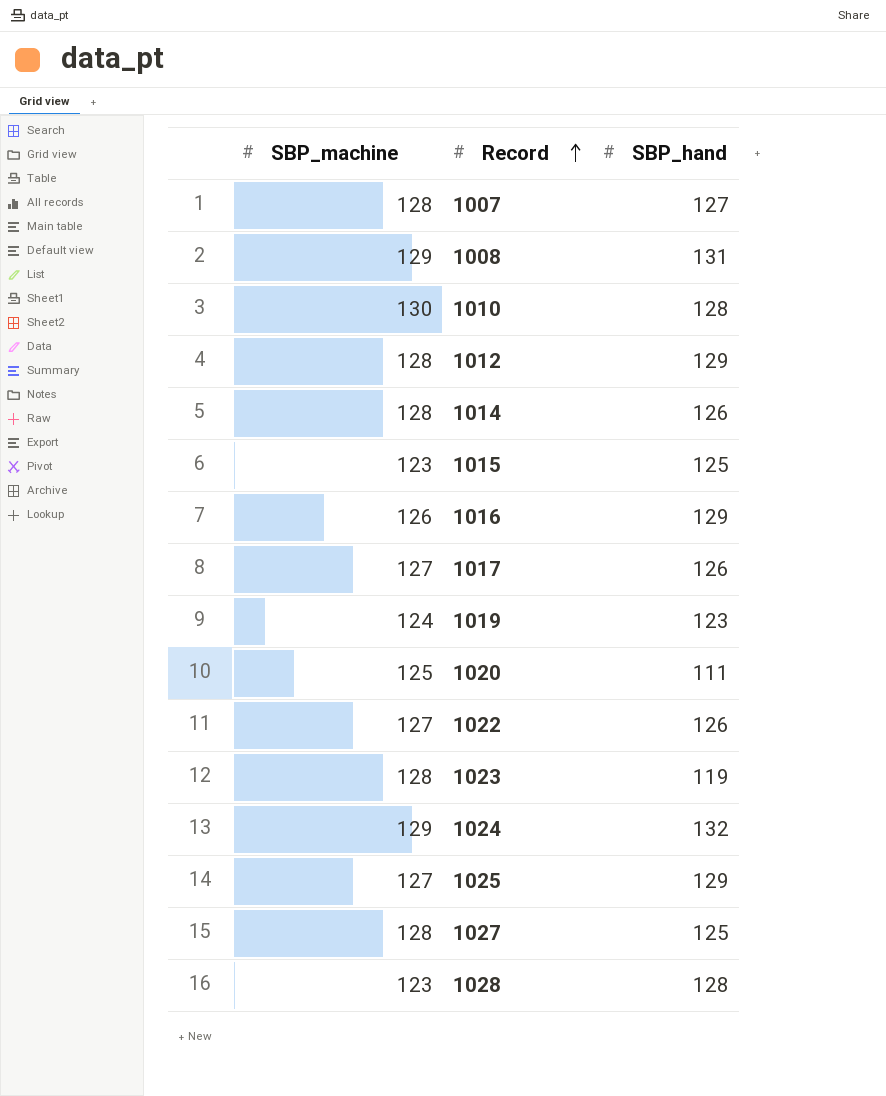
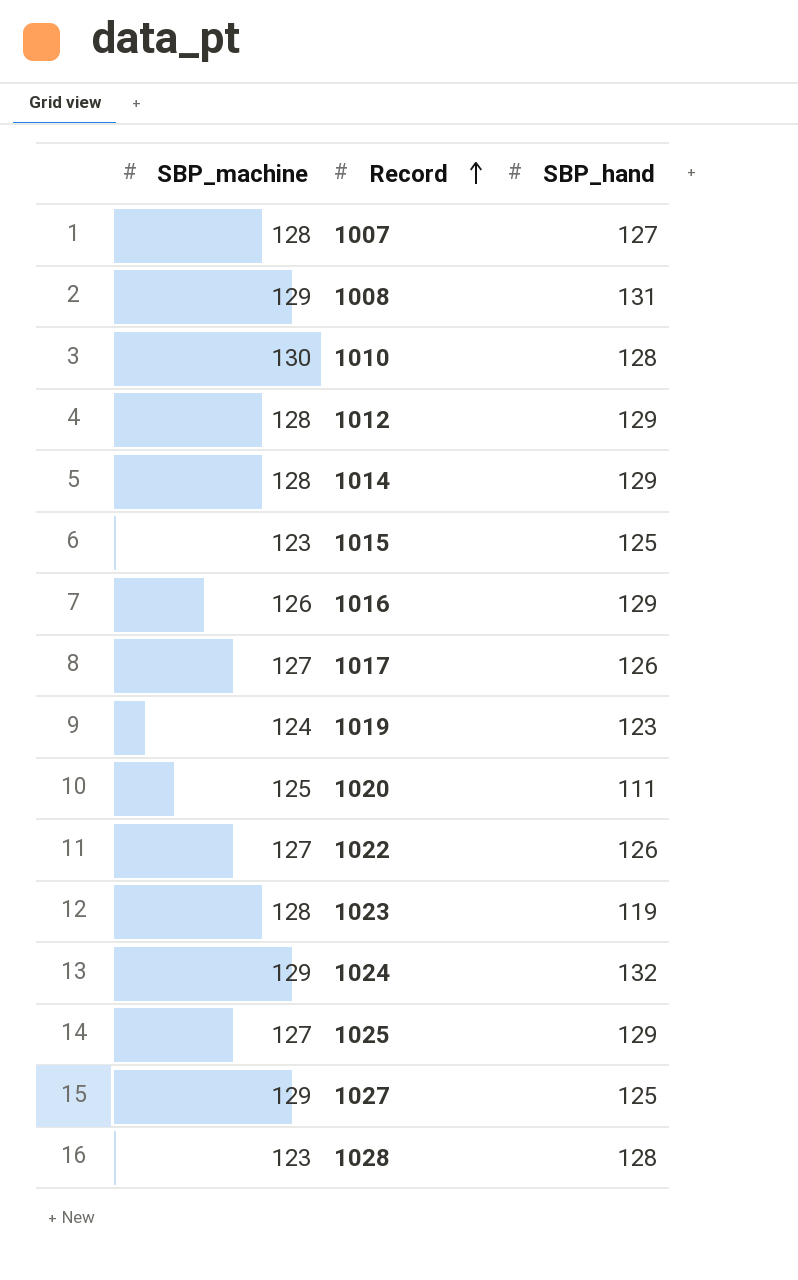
1014 | SBP_hand: 126 -> 129
1027 | SBP_machine: 128 -> 129

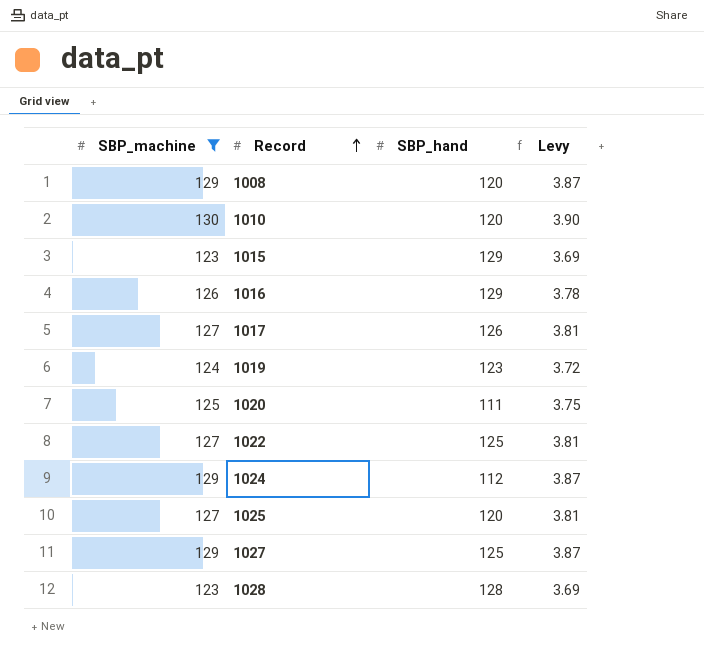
filter: none -> SBP_machine != 128
column Levy | formula: none -> [SBP_machine] * 0.03
1008 | SBP_hand: 131 -> 120
1010 | SBP_hand: 128 -> 120
1015 | SBP_hand: 125 -> 129
1022 | SBP_hand: 126 -> 125
1024 | SBP_hand: 132 -> 112
1025 | SBP_hand: 129 -> 120

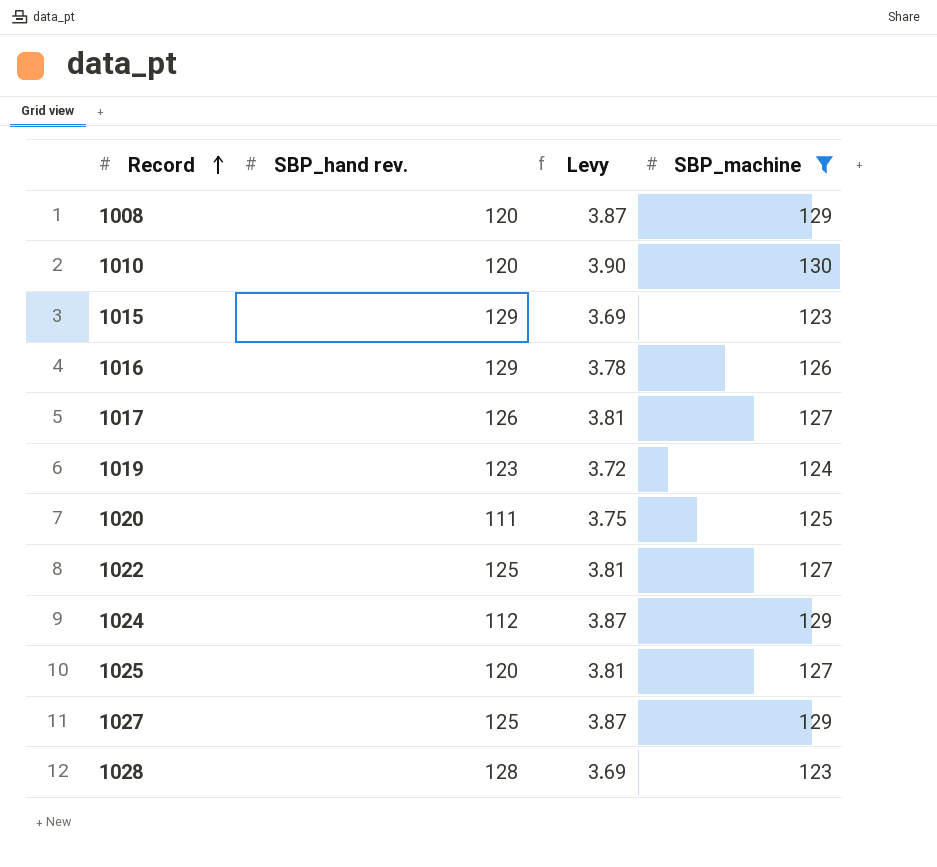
column name: SBP_hand -> SBP_hand rev.
column SBP_machine | position: 1 -> 4

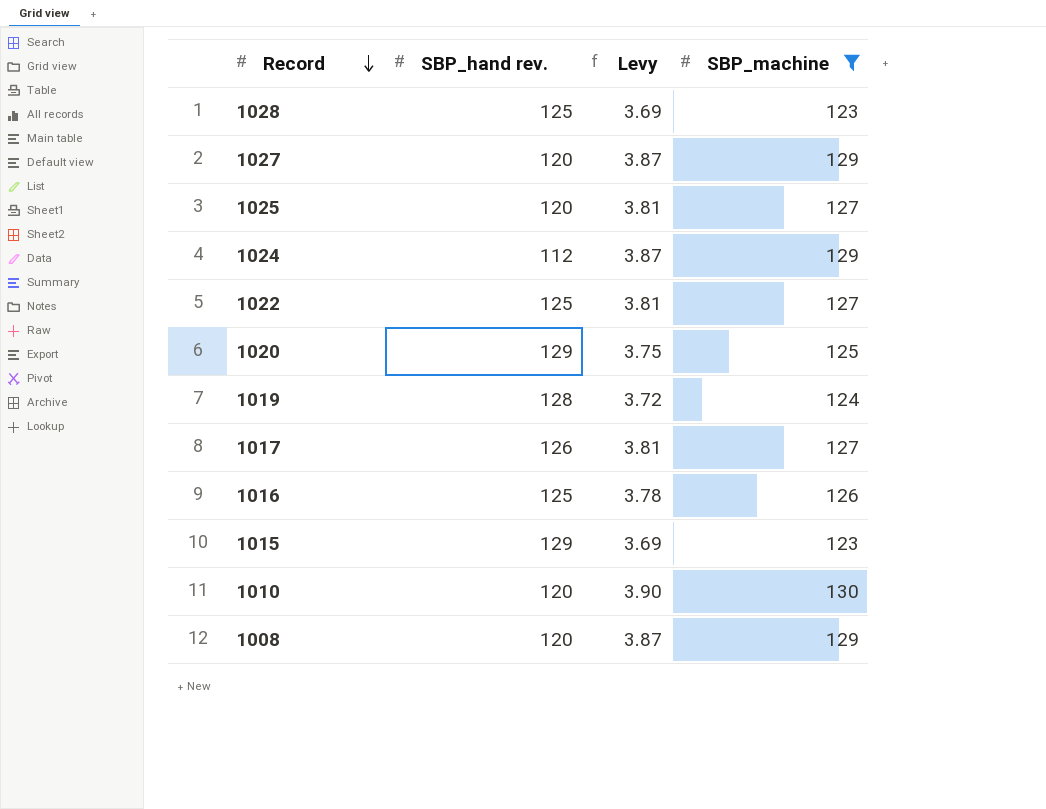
row order: Record ascending -> Record descending
1028 | SBP_hand rev.: 128 -> 125
1027 | SBP_hand rev.: 125 -> 120
1020 | SBP_hand rev.: 111 -> 129
1019 | SBP_hand rev.: 123 -> 128
1016 | SBP_hand rev.: 129 -> 125

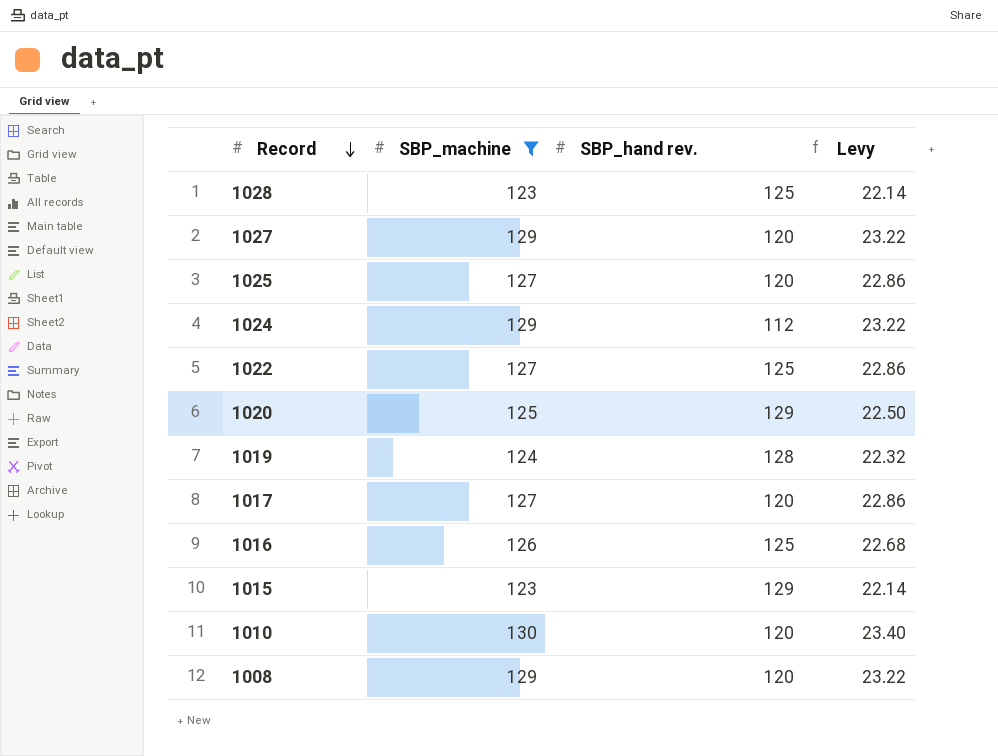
column SBP_machine | position: 4 -> 2
column Levy | formula: [SBP_machine] * 0.03 -> [SBP_machine] * 0.18
1017 | SBP_hand rev.: 126 -> 120

